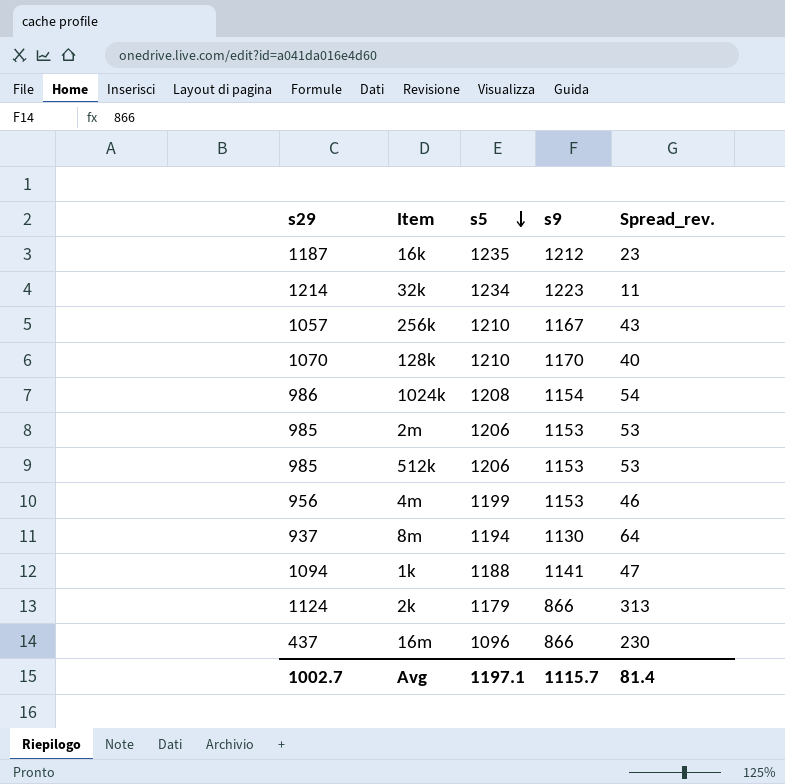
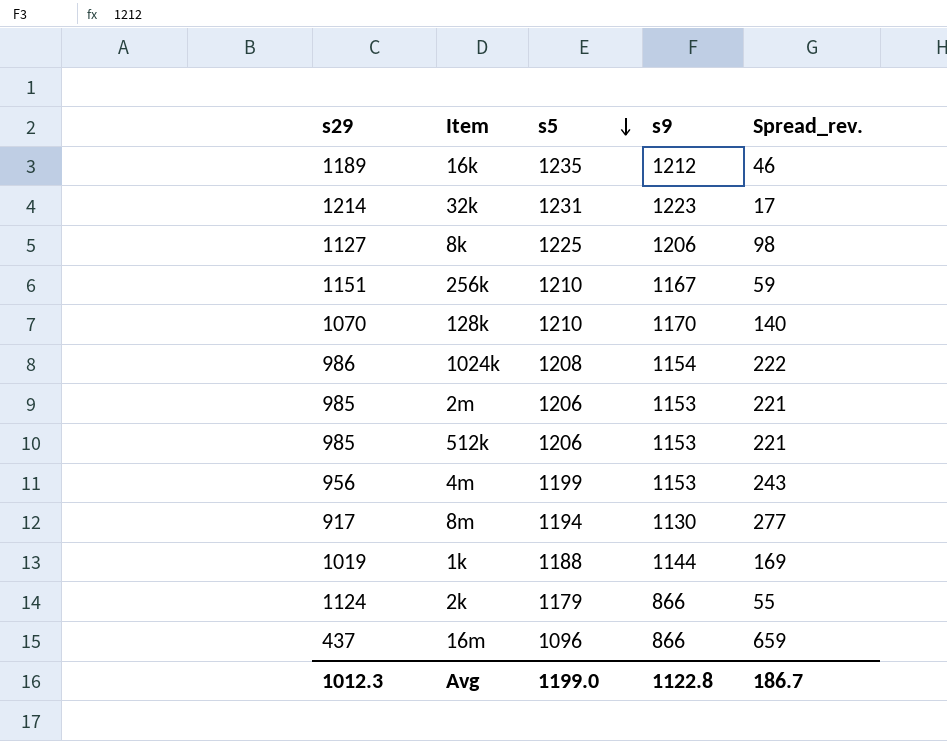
column Spread_rev. | formula: [s5] - [s9] -> [s5] - [s29]
16k | s29: 1187 -> 1189
32k | s5: 1234 -> 1231
row 8k: none -> 1127 | 1225 | 1206 | 98
256k | s29: 1057 -> 1151
8m | s29: 937 -> 917
1k | s29: 1094 -> 1019
1k | s9: 1141 -> 1144
Avg | s29: 1002.7 -> 1012.3
Avg | s5: 1197.1 -> 1199.0
Avg | s9: 1115.7 -> 1122.8
Avg | Spread_rev.: 81.4 -> 186.7

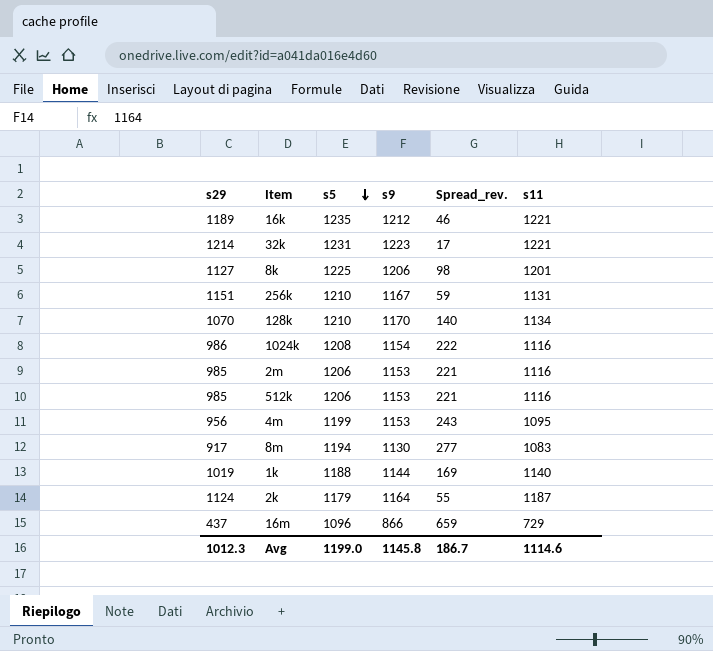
column s11 | position: none -> 6
2k | s9: 866 -> 1164
Avg | s9: 1122.8 -> 1145.8

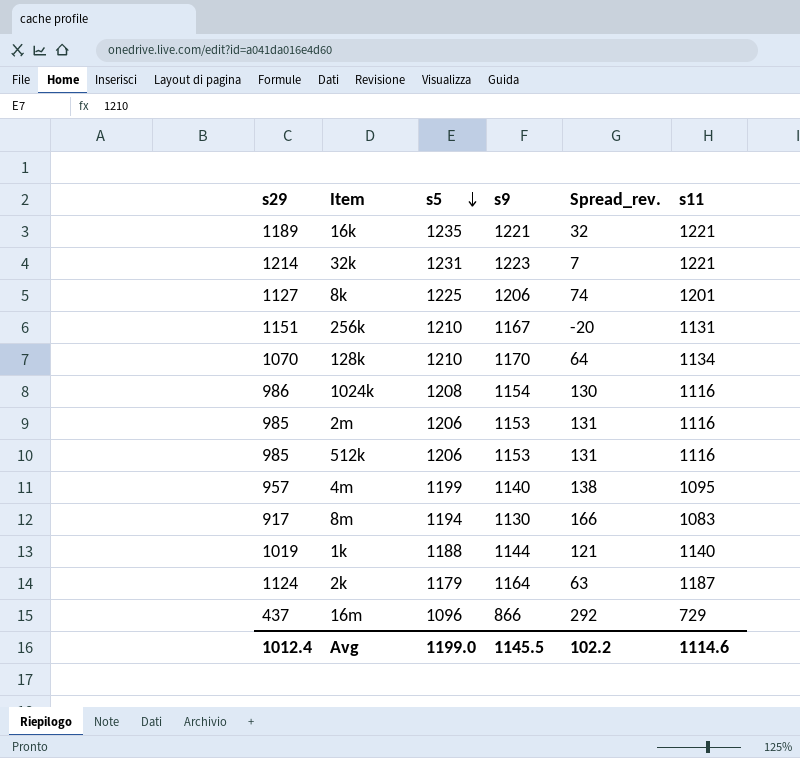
column Spread_rev. | formula: [s5] - [s29] -> [s11] - [s29]
16k | s9: 1212 -> 1221
4m | s29: 956 -> 957
4m | s9: 1153 -> 1140
Avg | s29: 1012.3 -> 1012.4
Avg | s9: 1145.8 -> 1145.5
Avg | Spread_rev.: 186.7 -> 102.2

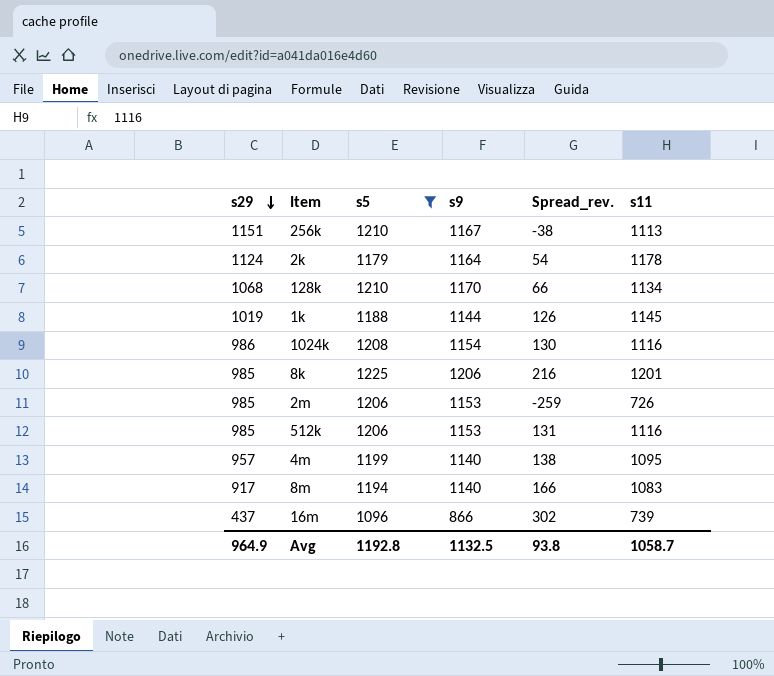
filter: none -> s5 <= 1225
row order: s5 descending -> s29 descending
256k | Spread_rev.: -20 -> -38
256k | s11: 1131 -> 1113
2k | Spread_rev.: 63 -> 54
2k | s11: 1187 -> 1178
128k | s29: 1070 -> 1068
128k | Spread_rev.: 64 -> 66
1k | Spread_rev.: 121 -> 126
1k | s11: 1140 -> 1145
8k | s29: 1127 -> 985
8k | Spread_rev.: 74 -> 216
2m | Spread_rev.: 131 -> -259
2m | s11: 1116 -> 726
8m | s9: 1130 -> 1140
16m | Spread_rev.: 292 -> 302
16m | s11: 729 -> 739
Avg | s29: 1012.4 -> 964.9
Avg | s5: 1199.0 -> 1192.8
Avg | s9: 1145.5 -> 1132.5
Avg | Spread_rev.: 102.2 -> 93.8
Avg | s11: 1114.6 -> 1058.7

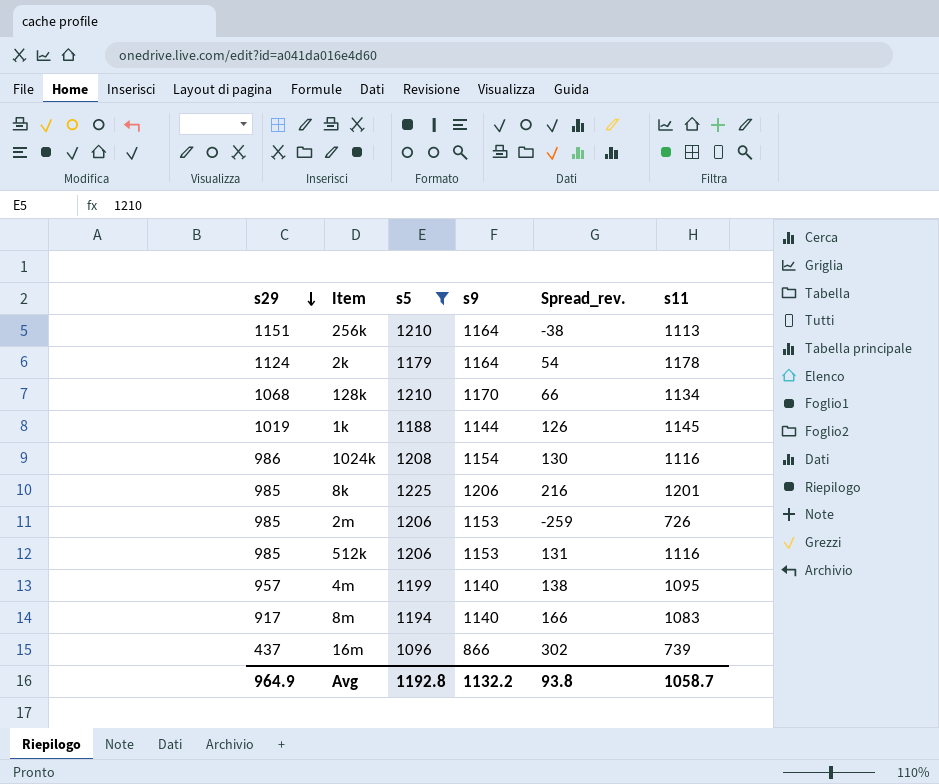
256k | s9: 1167 -> 1164
Avg | s9: 1132.5 -> 1132.2

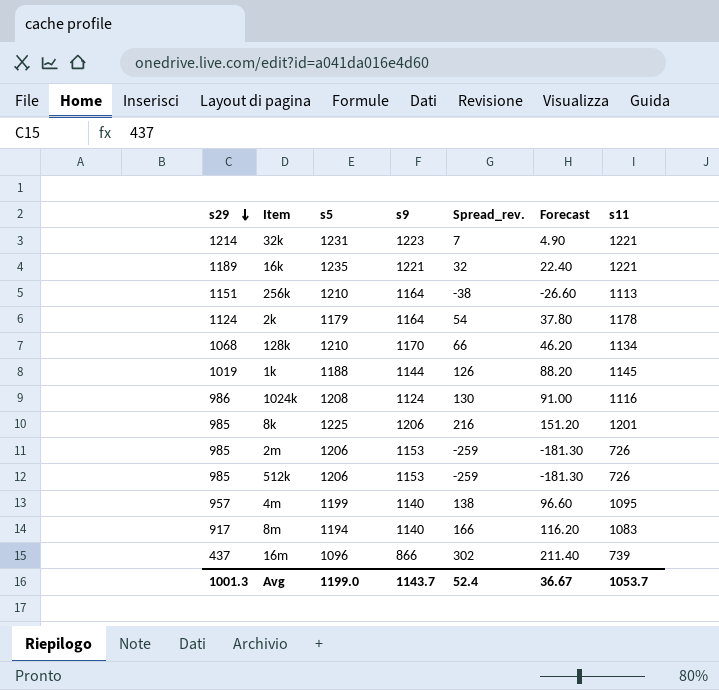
filter: s5 <= 1225 -> none
column Forecast | formula: none -> [Spread_rev.] * 0.7
1024k | s9: 1154 -> 1124
512k | Spread_rev.: 131 -> -259
512k | s11: 1116 -> 726
Avg | s29: 964.9 -> 1001.3
Avg | s5: 1192.8 -> 1199.0
Avg | s9: 1132.2 -> 1143.7
Avg | Spread_rev.: 93.8 -> 52.4
Avg | s11: 1058.7 -> 1053.7

